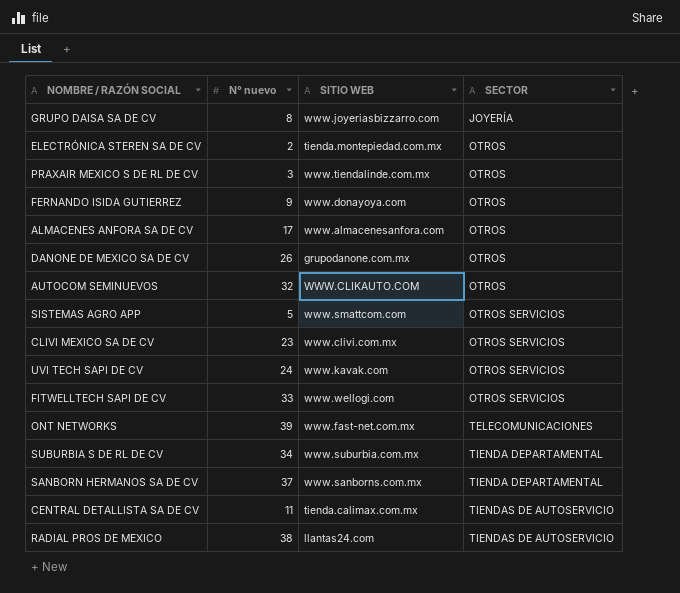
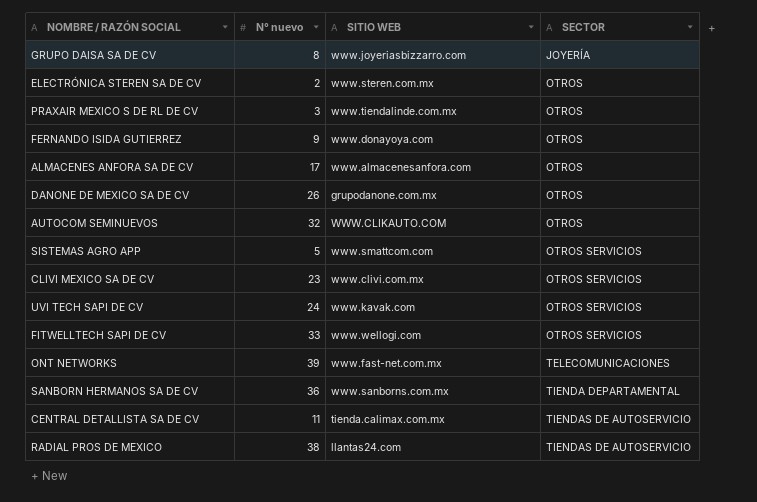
row SUBURBIA S DE RL DE CV: 34 | www.suburbia.com.mx | TIENDA DEPARTAMENTAL -> none
ELECTRÓNICA STEREN SA DE CV | SITIO WEB: tienda.montepiedad.com.mx -> www.steren.com.mx
SANBORN HERMANOS SA DE CV | N° nuevo: 37 -> 36

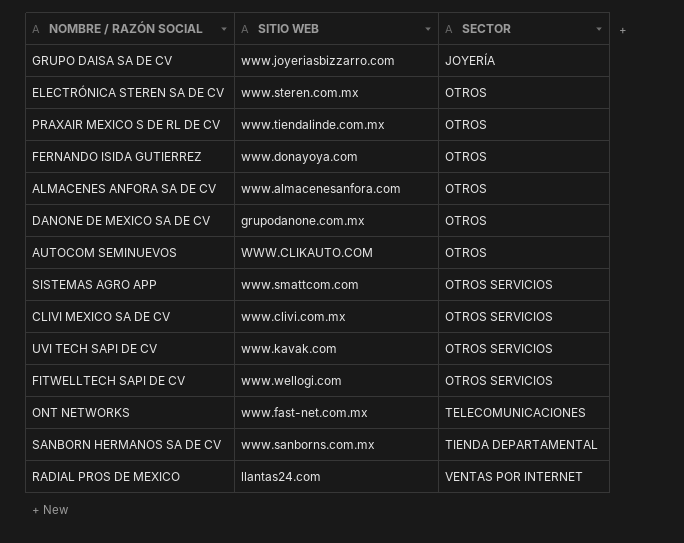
column N° nuevo | position: 2 -> none
row CENTRAL DETALLISTA SA DE CV: 11 | tienda.calimax.com.mx | TIENDAS DE AUTOSERVICIO -> none
RADIAL PROS DE MEXICO | SECTOR: TIENDAS DE AUTOSERVICIO -> VENTAS POR INTERNET

